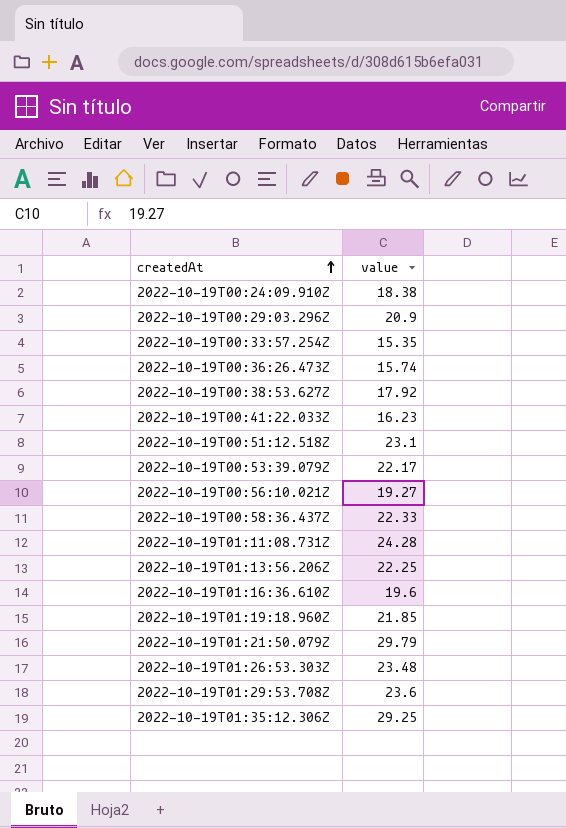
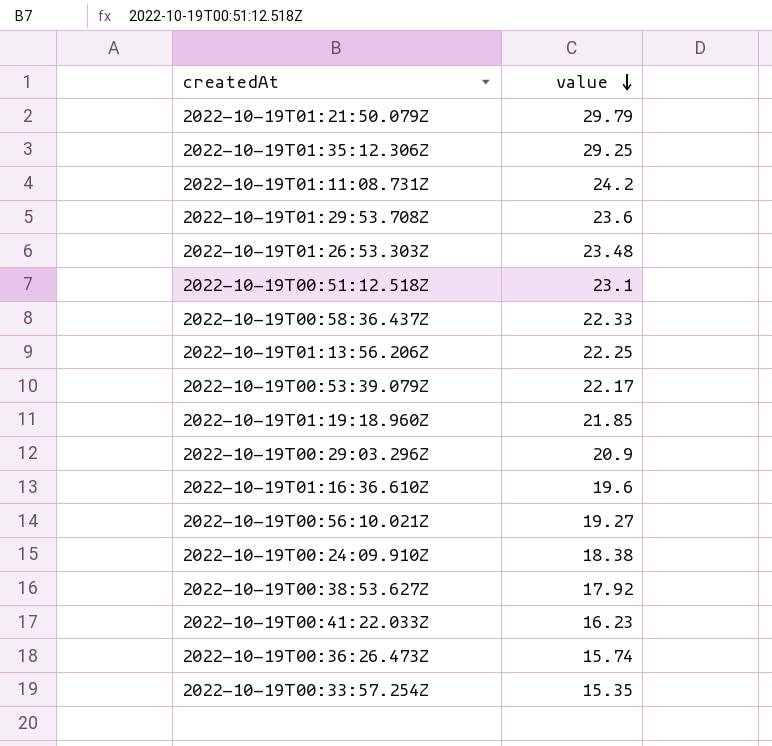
row order: createdAt ascending -> value descending
2022-10-19T01:11:08.731Z | value: 24.28 -> 24.2

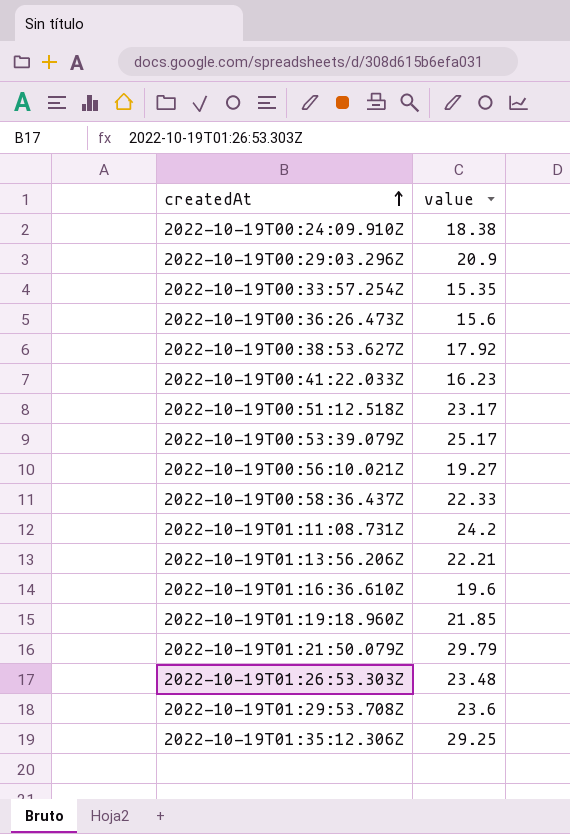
row order: value descending -> createdAt ascending
2022-10-19T00:36:26.473Z | value: 15.74 -> 15.6
2022-10-19T00:51:12.518Z | value: 23.1 -> 23.17
2022-10-19T00:53:39.079Z | value: 22.17 -> 25.17
2022-10-19T01:13:56.206Z | value: 22.25 -> 22.21

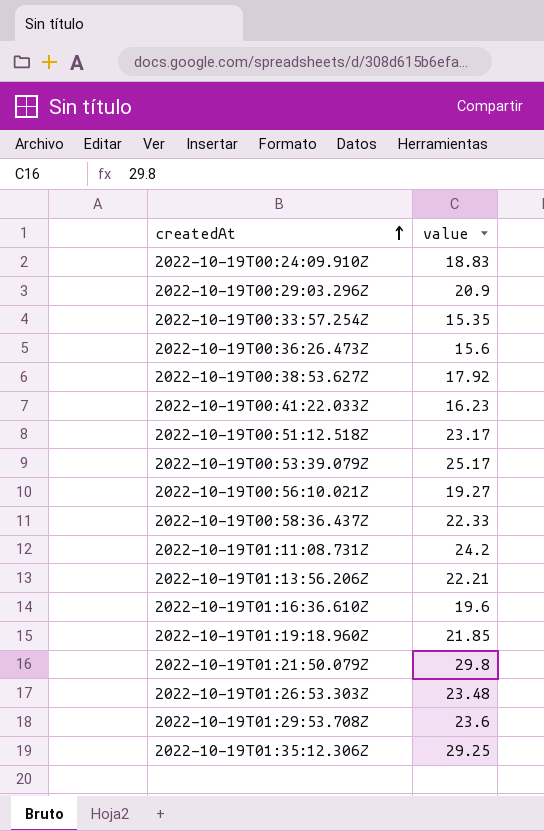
2022-10-19T00:24:09.910Z | value: 18.38 -> 18.83
2022-10-19T01:21:50.079Z | value: 29.79 -> 29.8

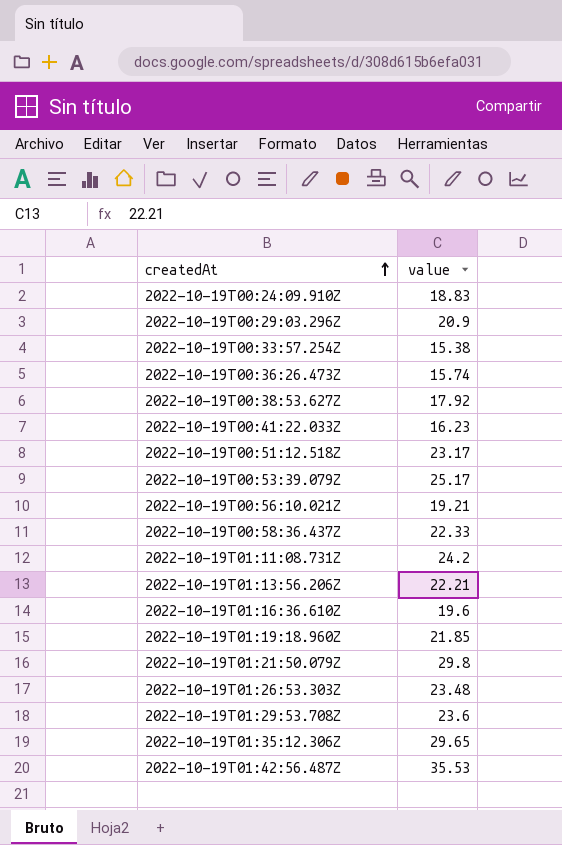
2022-10-19T00:33:57.254Z | value: 15.35 -> 15.38
2022-10-19T00:36:26.473Z | value: 15.6 -> 15.74
2022-10-19T00:56:10.021Z | value: 19.27 -> 19.21
2022-10-19T01:35:12.306Z | value: 29.25 -> 29.65
row 2022-10-19T01:42:56.487Z: none -> 35.53

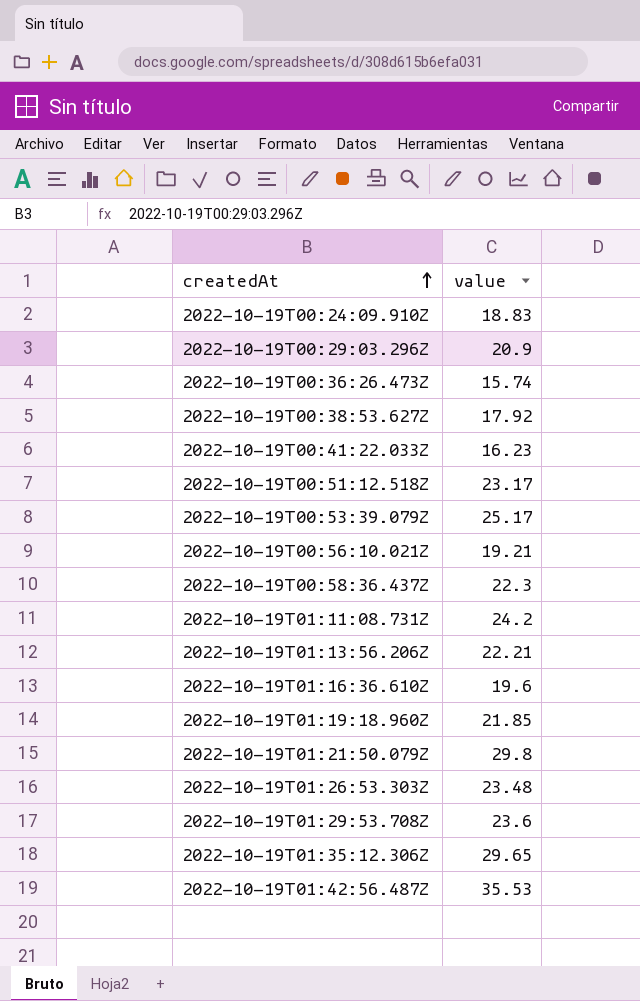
row 2022-10-19T00:33:57.254Z: 15.38 -> none
2022-10-19T00:58:36.437Z | value: 22.33 -> 22.3

